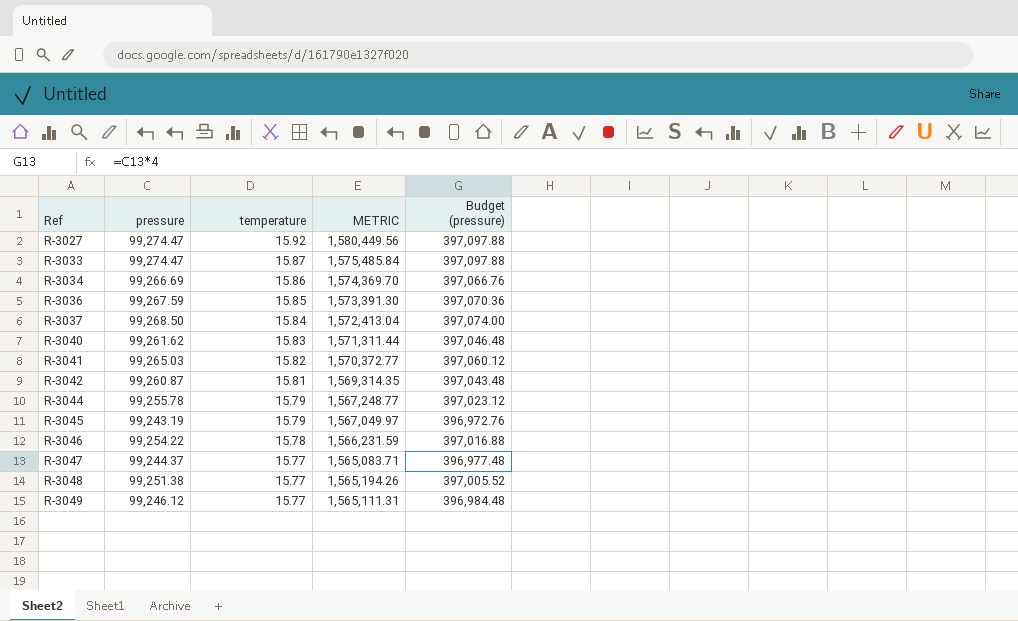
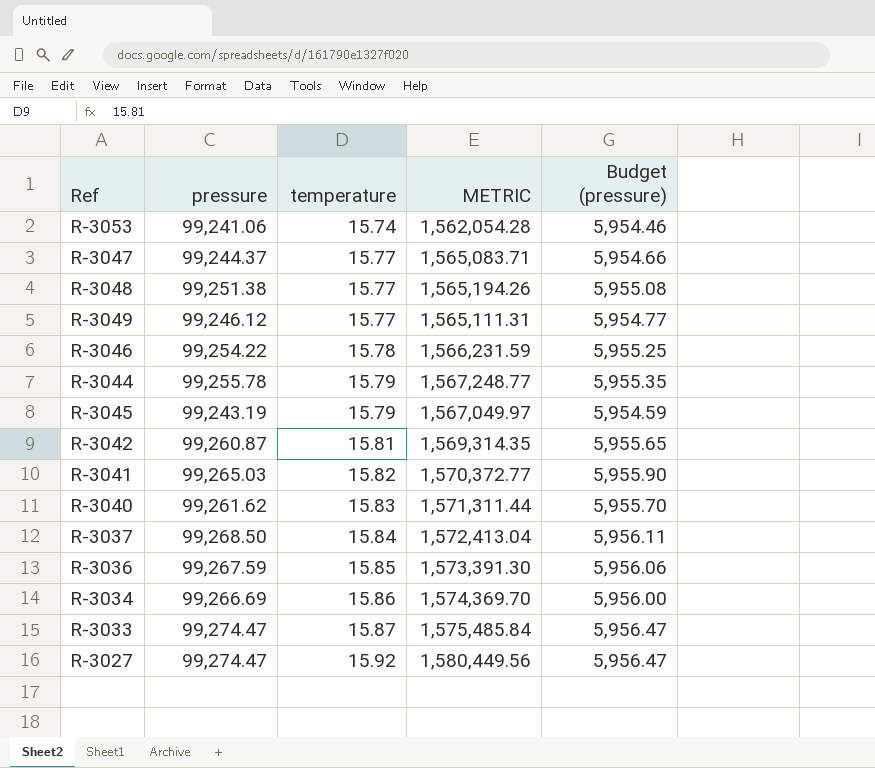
row order: Ref ascending -> temperature ascending
column Budget (pressure) | formula: [pressure] * 4 -> [pressure] * 0.06
row R-3053: none -> 99,241.06 | 15.74 | 1,562,054.28 | 5,954.46

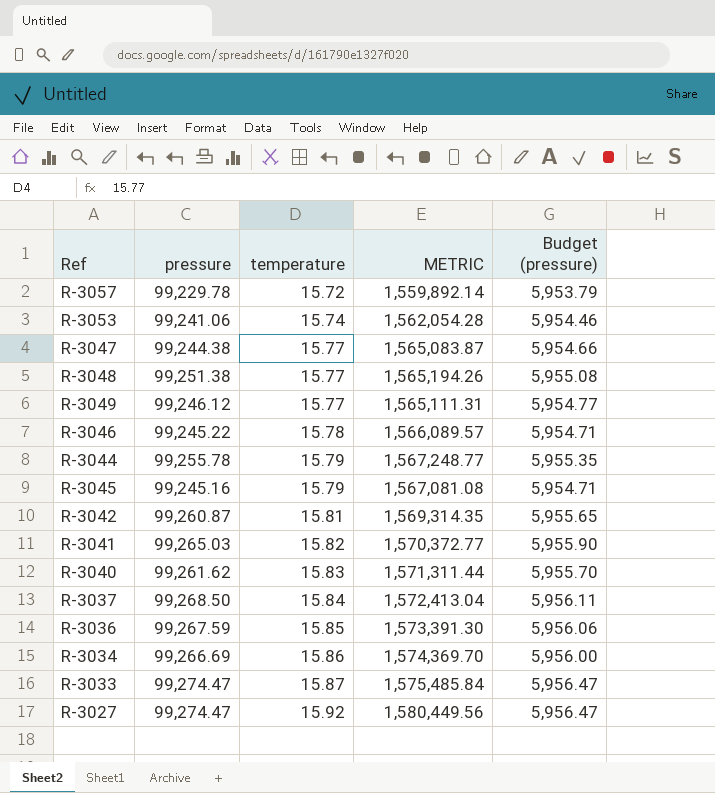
row R-3057: none -> 99,229.78 | 15.72 | 1,559,892.14 | 5,953.79
R-3047 | pressure: 99,244.37 -> 99,244.38
R-3047 | METRIC: 1,565,083.71 -> 1,565,083.87
R-3046 | pressure: 99,254.22 -> 99,245.22
R-3046 | METRIC: 1,566,231.59 -> 1,566,089.57
R-3046 | Budget (pressure): 5,955.25 -> 5,954.71
R-3045 | pressure: 99,243.19 -> 99,245.16
R-3045 | METRIC: 1,567,049.97 -> 1,567,081.08
R-3045 | Budget (pressure): 5,954.59 -> 5,954.71

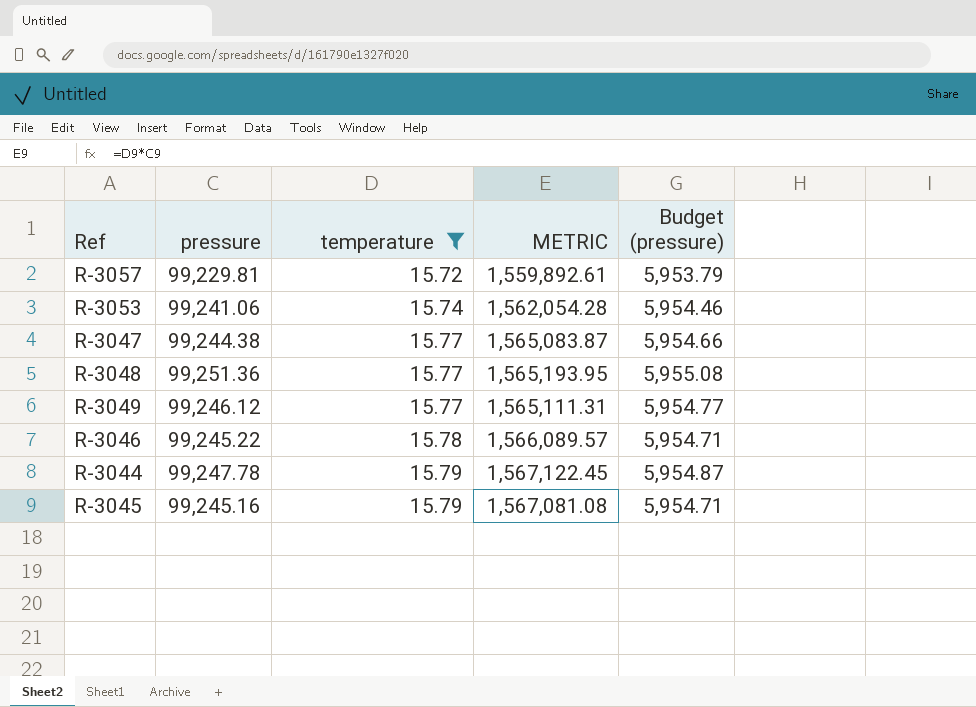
filter: none -> temperature <= 15.79
R-3057 | pressure: 99,229.78 -> 99,229.81
R-3057 | METRIC: 1,559,892.14 -> 1,559,892.61
R-3048 | pressure: 99,251.38 -> 99,251.36
R-3048 | METRIC: 1,565,194.26 -> 1,565,193.95
R-3044 | pressure: 99,255.78 -> 99,247.78
R-3044 | METRIC: 1,567,248.77 -> 1,567,122.45
R-3044 | Budget (pressure): 5,955.35 -> 5,954.87

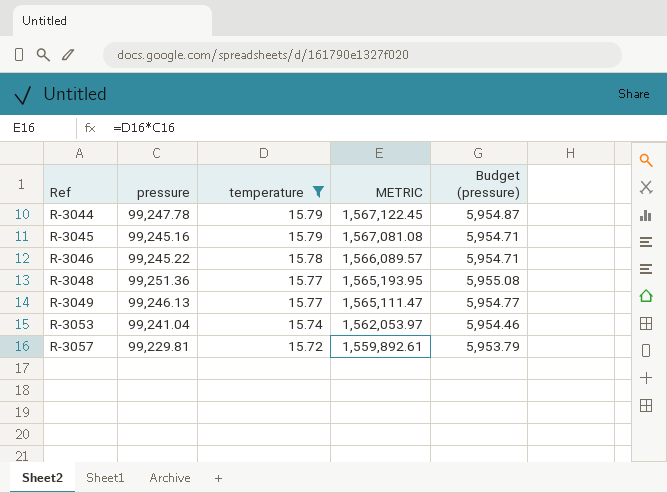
row order: temperature ascending -> Ref ascending
row R-3047: 99,244.38 | 15.77 | 1,565,083.87 | 5,954.66 -> none
R-3049 | pressure: 99,246.12 -> 99,246.13
R-3049 | METRIC: 1,565,111.31 -> 1,565,111.47
R-3053 | pressure: 99,241.06 -> 99,241.04
R-3053 | METRIC: 1,562,054.28 -> 1,562,053.97

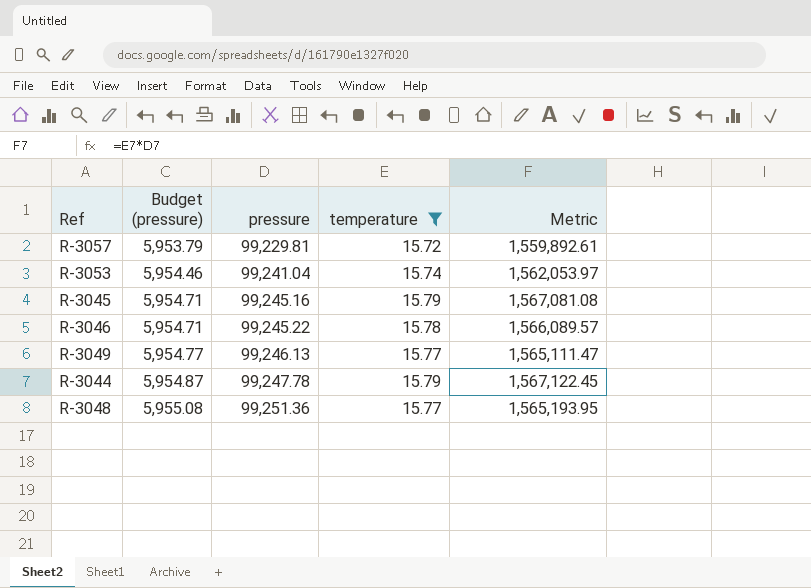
row order: Ref ascending -> Budget (pressure) ascending
column Budget (pressure) | position: 5 -> 2
column name: METRIC -> Metric

